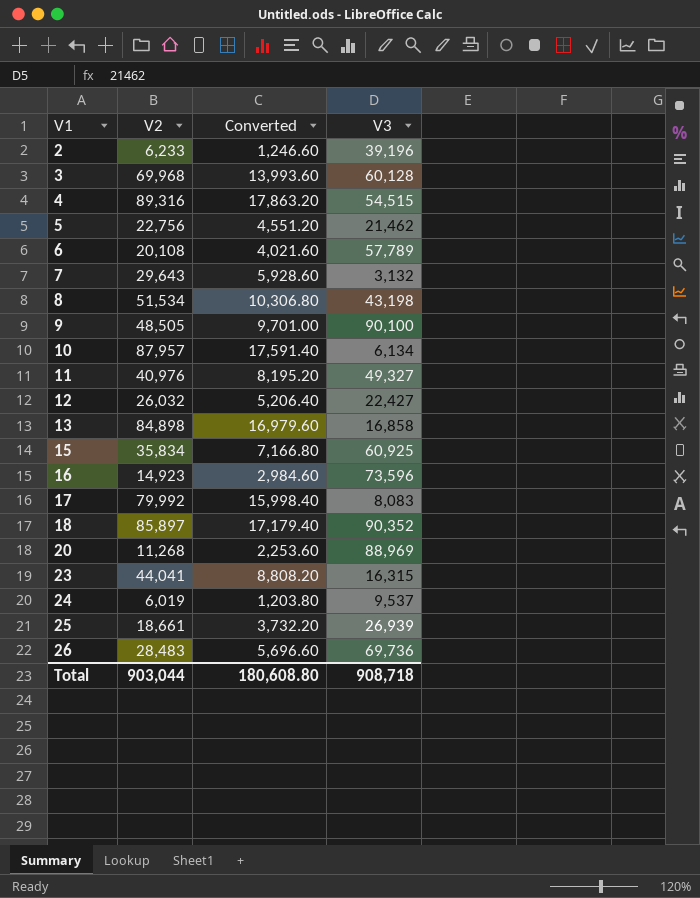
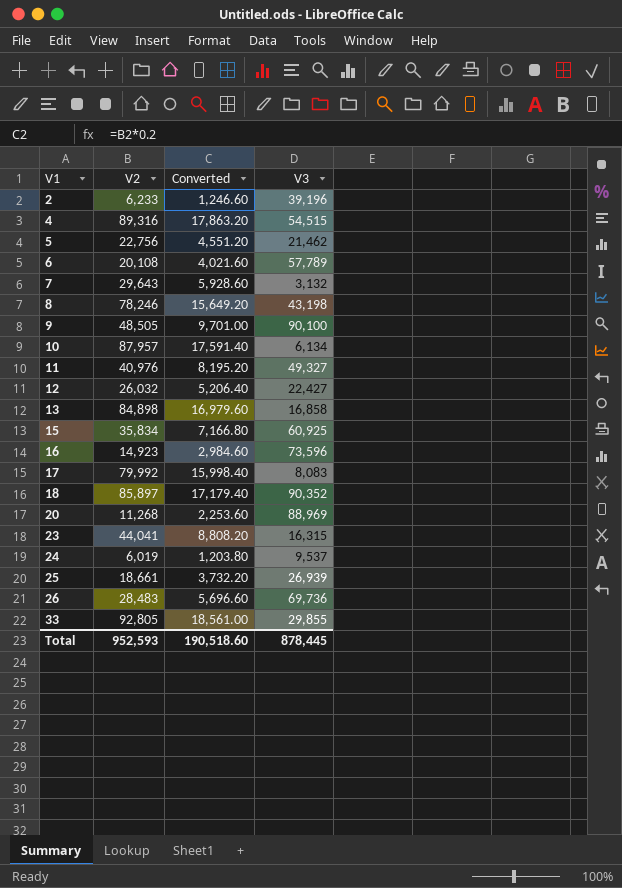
row 3: 69,968 | 13,993.60 | 60,128 -> none
8 | V2: 51,534 -> 78,246
8 | Converted: 10,306.80 -> 15,649.20
row 33: none -> 92,805 | 18,561.00 | 29,855
Total | V2: 903,044 -> 952,593
Total | Converted: 180,608.80 -> 190,518.60
Total | V3: 908,718 -> 878,445

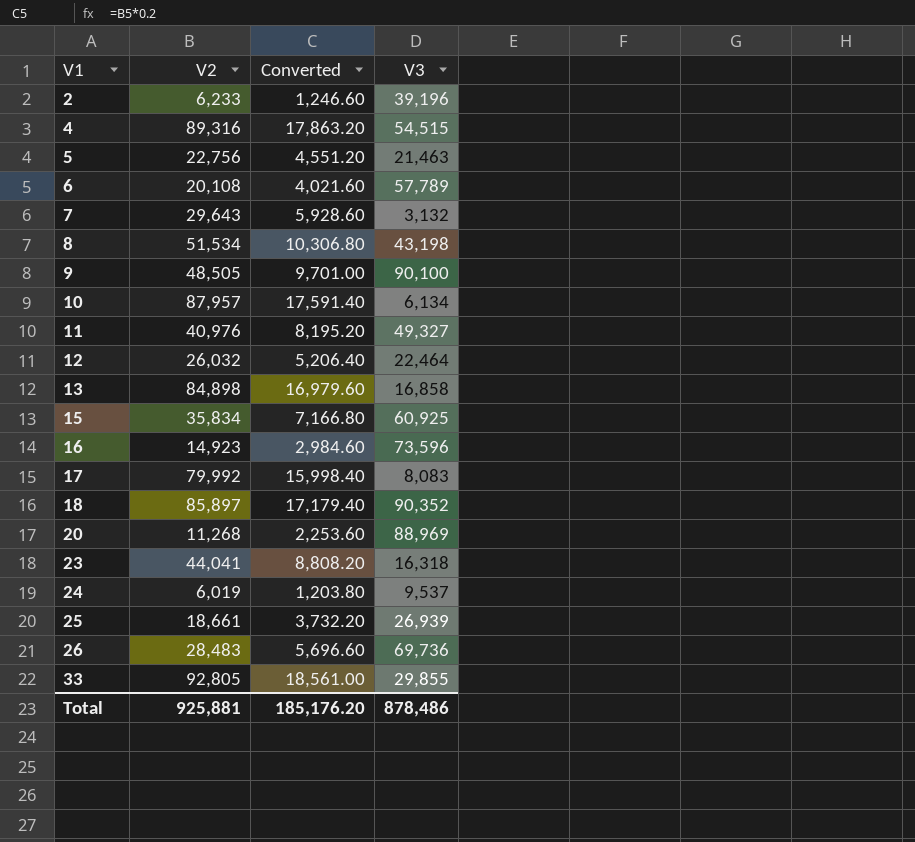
5 | V3: 21,462 -> 21,463
8 | V2: 78,246 -> 51,534
8 | Converted: 15,649.20 -> 10,306.80
12 | V3: 22,427 -> 22,464
23 | V3: 16,315 -> 16,318
Total | V2: 952,593 -> 925,881
Total | Converted: 190,518.60 -> 185,176.20
Total | V3: 878,445 -> 878,486

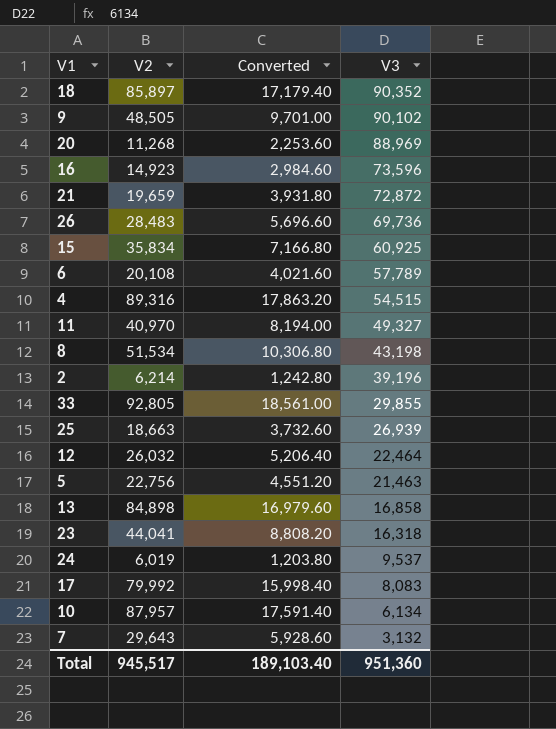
row order: V1 ascending -> V3 descending
9 | V3: 90,100 -> 90,102
row 21: none -> 19,659 | 3,931.80 | 72,872
11 | V2: 40,976 -> 40,970
11 | Converted: 8,195.20 -> 8,194.00
2 | V2: 6,233 -> 6,214
2 | Converted: 1,246.60 -> 1,242.80
25 | V2: 18,661 -> 18,663
25 | Converted: 3,732.20 -> 3,732.60
Total | V2: 925,881 -> 945,517
Total | Converted: 185,176.20 -> 189,103.40
Total | V3: 878,486 -> 951,360

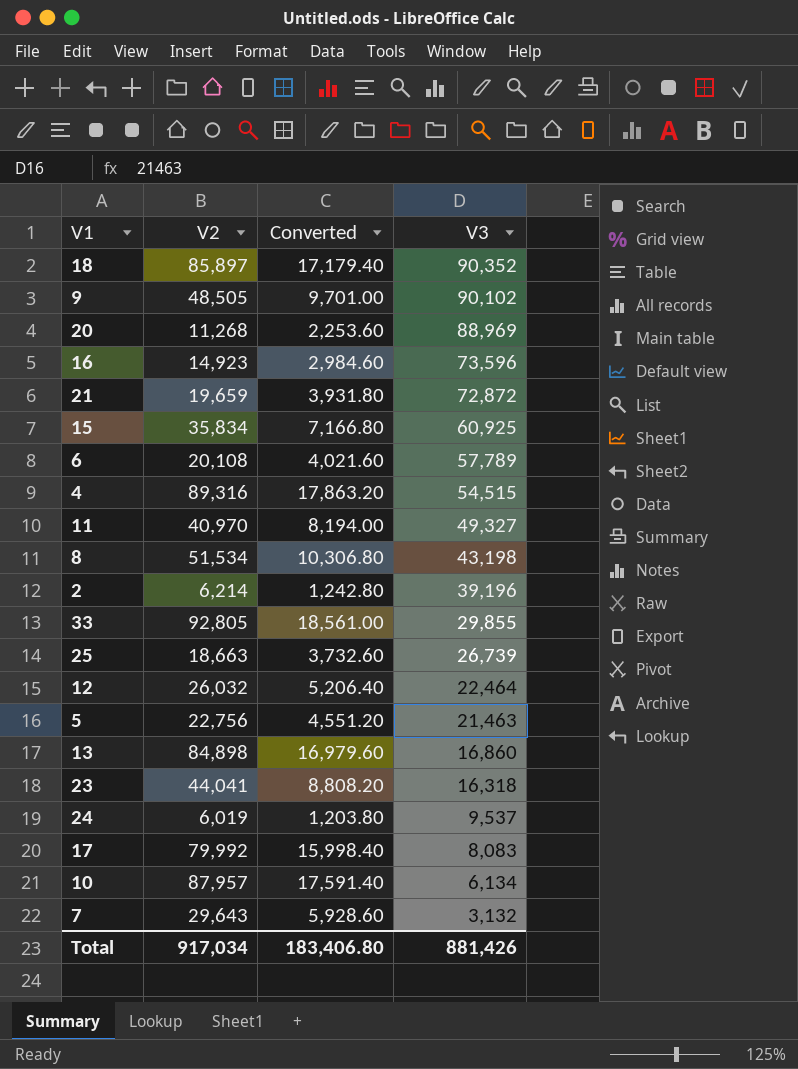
row 26: 28,483 | 5,696.60 | 69,736 -> none
25 | V3: 26,939 -> 26,739
13 | V3: 16,858 -> 16,860
Total | V2: 945,517 -> 917,034
Total | Converted: 189,103.40 -> 183,406.80
Total | V3: 951,360 -> 881,426

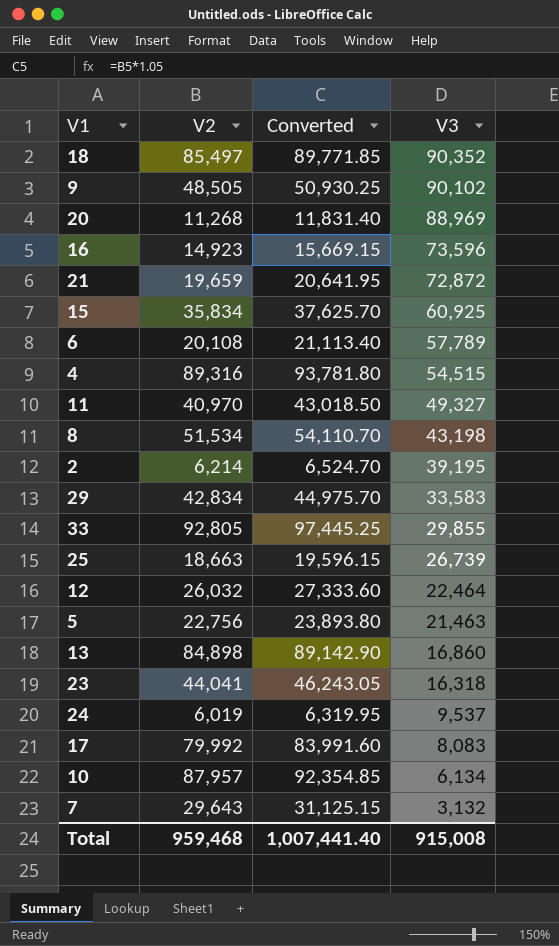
column Converted | formula: [V2] * 0.2 -> [V2] * 1.05
18 | V2: 85,897 -> 85,497
2 | V3: 39,196 -> 39,195
row 29: none -> 42,834 | 44,975.70 | 33,583
Total | V2: 917,034 -> 959,468
Total | Converted: 183,406.80 -> 1,007,441.40
Total | V3: 881,426 -> 915,008

